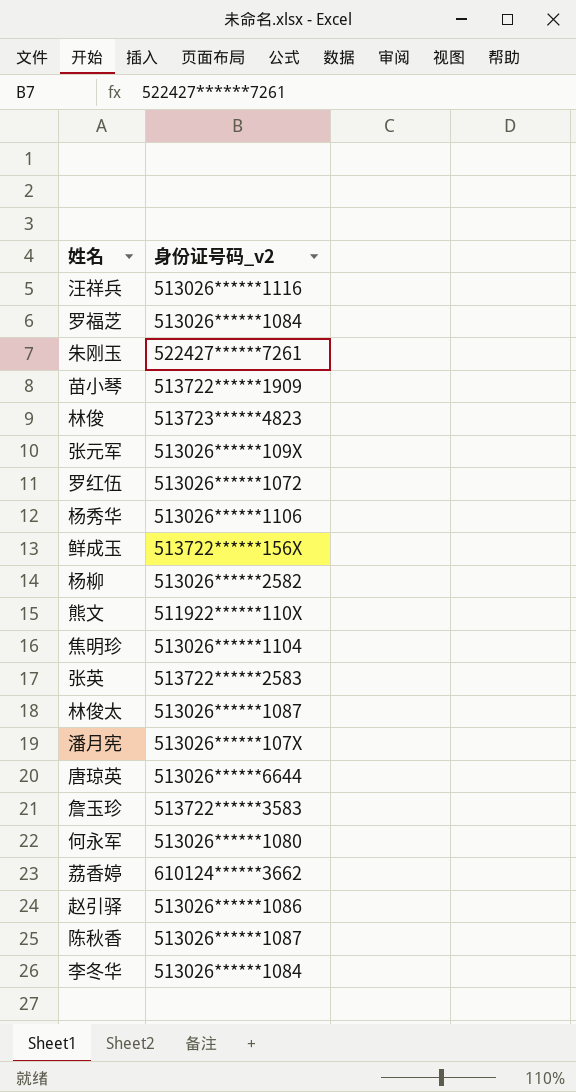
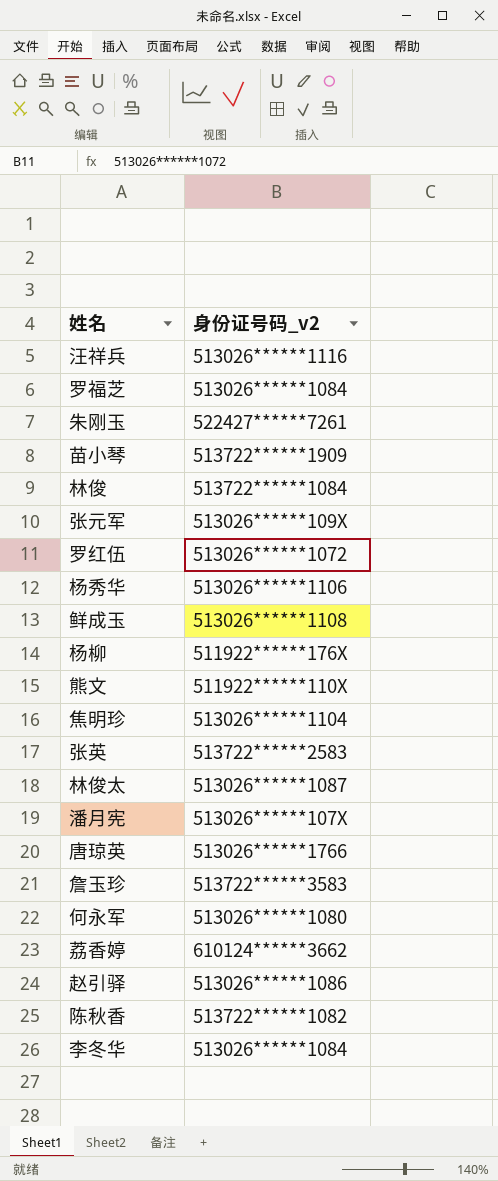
林俊 | 身份证号码_v2: 513723******4823 -> 513722******1084
鲜成玉 | 身份证号码_v2: 513722******156X -> 513026******1108
杨柳 | 身份证号码_v2: 513026******2582 -> 511922******176X
唐琼英 | 身份证号码_v2: 513026******6644 -> 513026******1766
陈秋香 | 身份证号码_v2: 513026******1087 -> 513722******1082

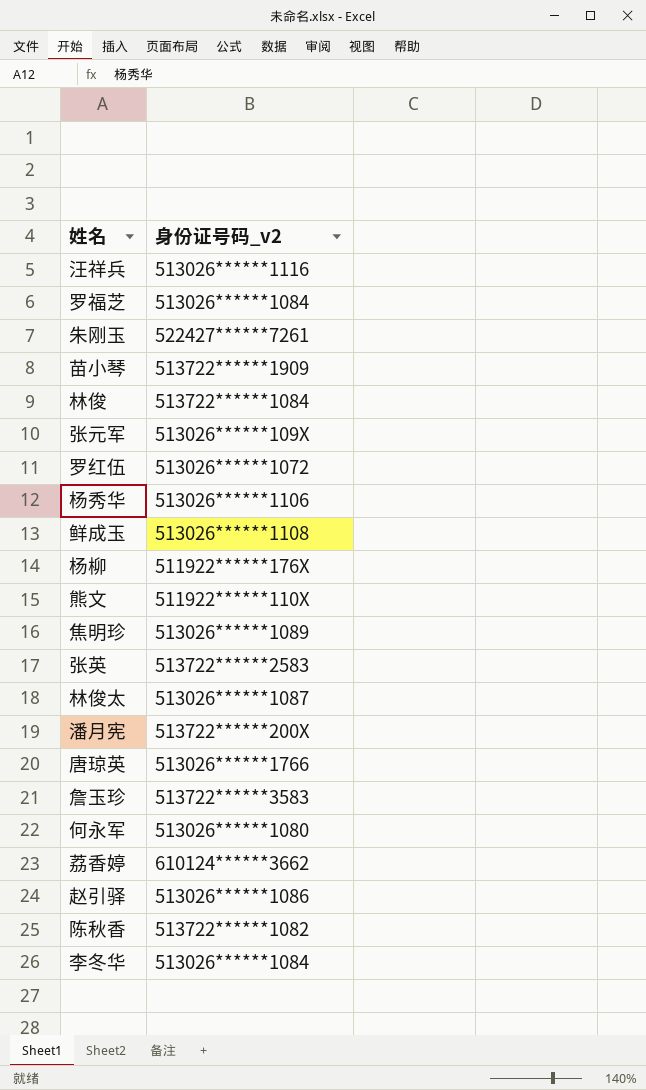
焦明珍 | 身份证号码_v2: 513026******1104 -> 513026******1089
潘月宪 | 身份证号码_v2: 513026******107X -> 513722******200X

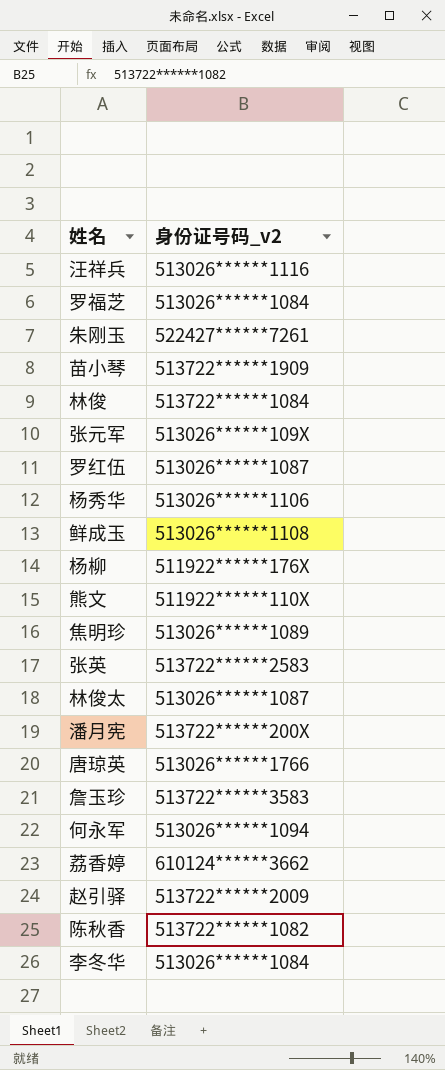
罗红伍 | 身份证号码_v2: 513026******1072 -> 513026******1087
何永军 | 身份证号码_v2: 513026******1080 -> 513026******1094
赵引驿 | 身份证号码_v2: 513026******1086 -> 513722******2009

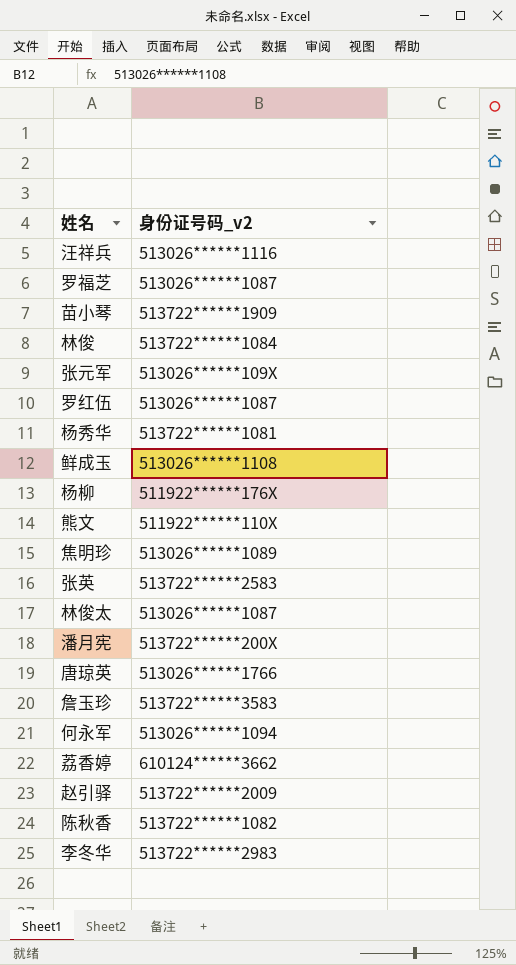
row 朱刚玉: 522427******7261 -> none
罗福芝 | 身份证号码_v2: 513026******1084 -> 513026******1087
杨秀华 | 身份证号码_v2: 513026******1106 -> 513722******1081
李冬华 | 身份证号码_v2: 513026******1084 -> 513722******2983

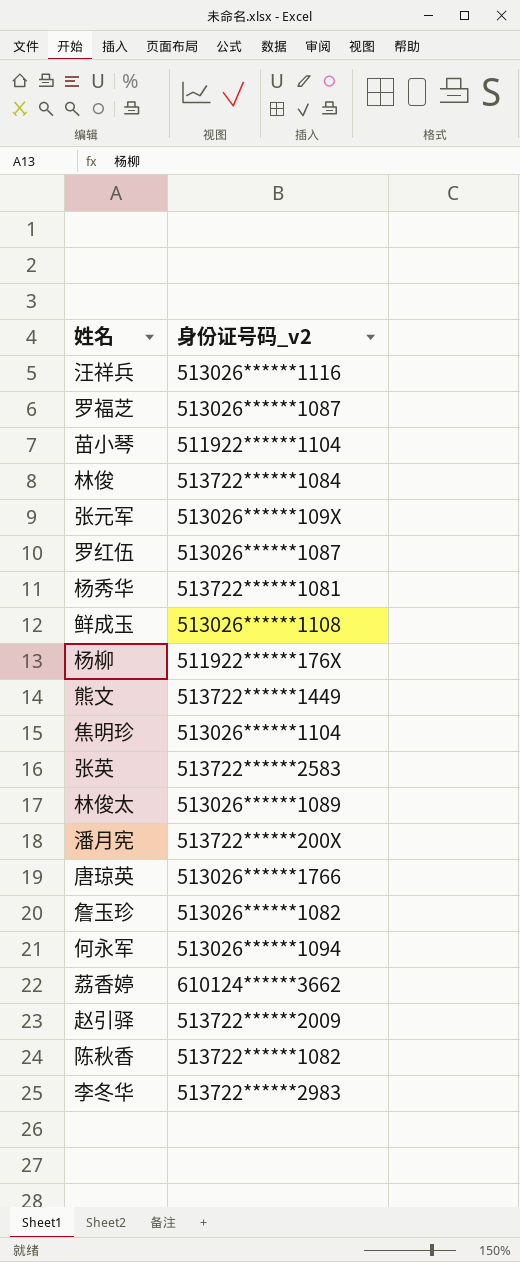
苗小琴 | 身份证号码_v2: 513722******1909 -> 511922******1104
熊文 | 身份证号码_v2: 511922******110X -> 513722******1449
焦明珍 | 身份证号码_v2: 513026******1089 -> 513026******1104
林俊太 | 身份证号码_v2: 513026******1087 -> 513026******1089
詹玉珍 | 身份证号码_v2: 513722******3583 -> 513026******1082

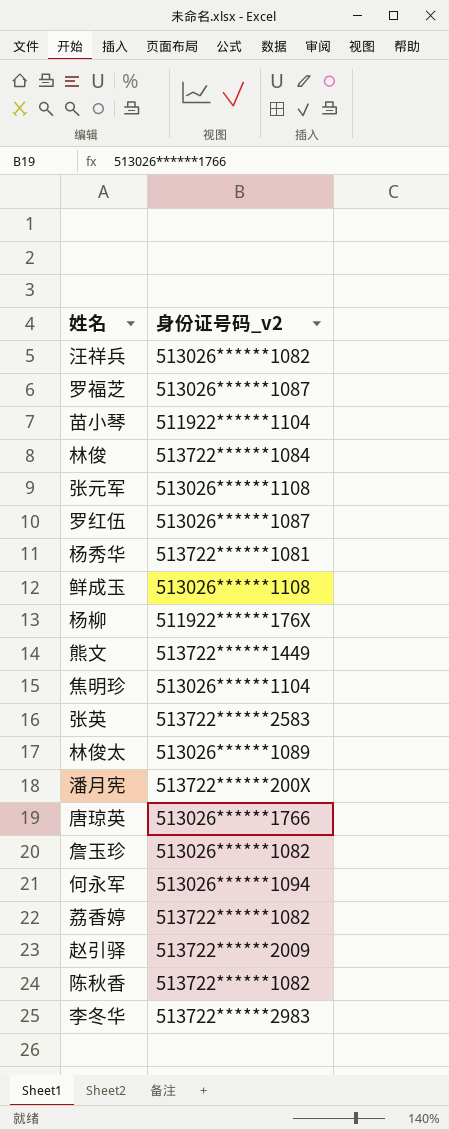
汪祥兵 | 身份证号码_v2: 513026******1116 -> 513026******1082
张元军 | 身份证号码_v2: 513026******109X -> 513026******1108
荔香婷 | 身份证号码_v2: 610124******3662 -> 513722******1082

